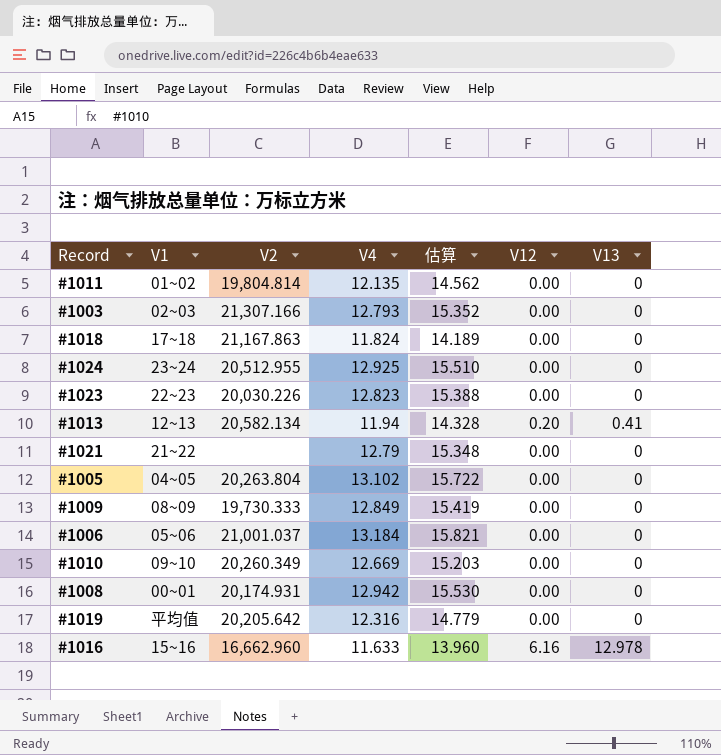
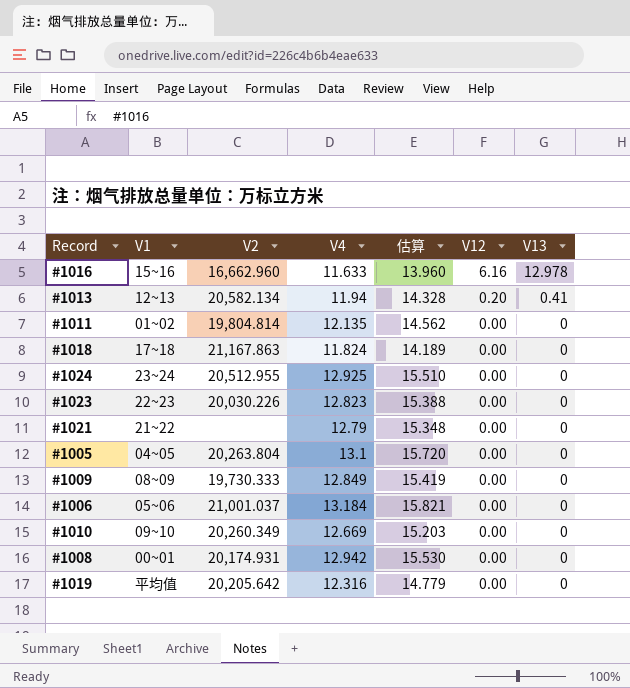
row order: none -> V12 descending
row #1003: 02~03 | 21,307.166 | 12.793 | 15.352 | 0.00 | 0 -> none
#1005 | V4: 13.102 -> 13.1
#1005 | 估算: 15.722 -> 15.720

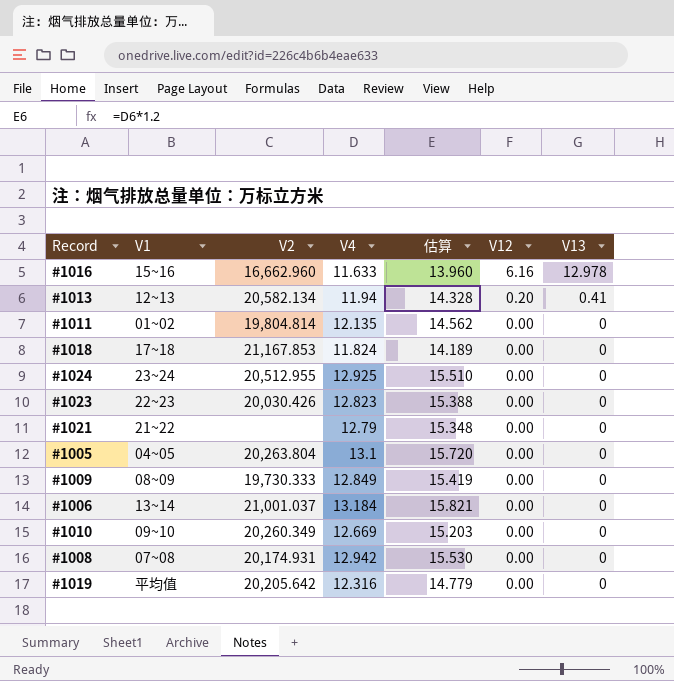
#1018 | V2: 21,167.863 -> 21,167.853
#1023 | V2: 20,030.226 -> 20,030.426
#1006 | V1: 05~06 -> 13~14
#1008 | V1: 00~01 -> 07~08

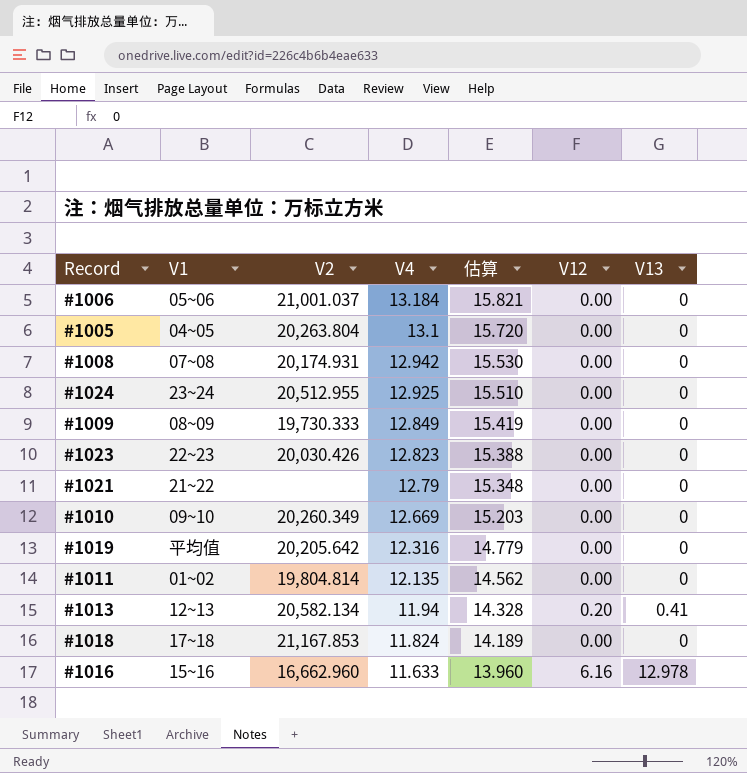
row order: V12 descending -> V4 descending
#1006 | V1: 13~14 -> 05~06

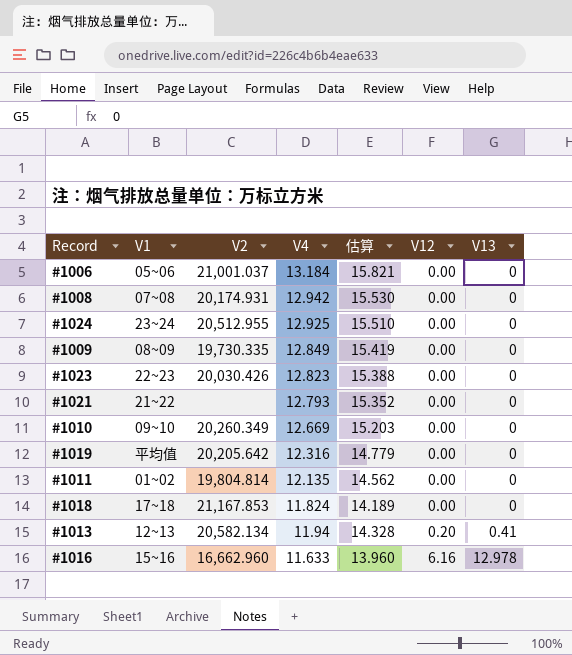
row order: V4 descending -> V12 ascending
row #1005: 04~05 | 20,263.804 | 13.1 | 15.720 | 0.00 | 0 -> none
#1009 | V2: 19,730.333 -> 19,730.335
#1021 | V4: 12.79 -> 12.793
#1021 | 估算: 15.348 -> 15.352

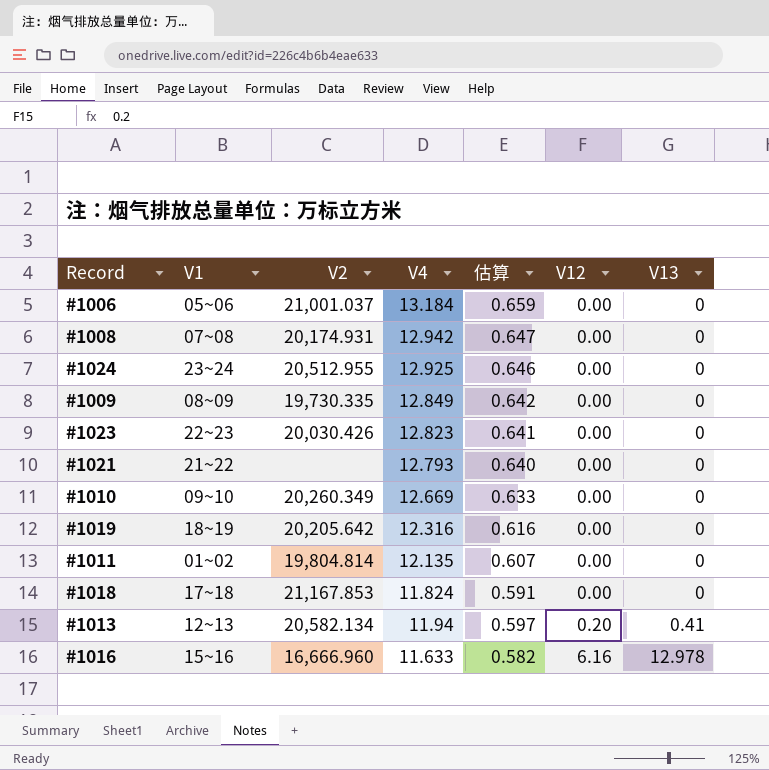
column 估算 | formula: [V4] * 1.2 -> [V4] * 0.05
#1019 | V1: 平均值 -> 18~19
#1016 | V2: 16,662.960 -> 16,666.960

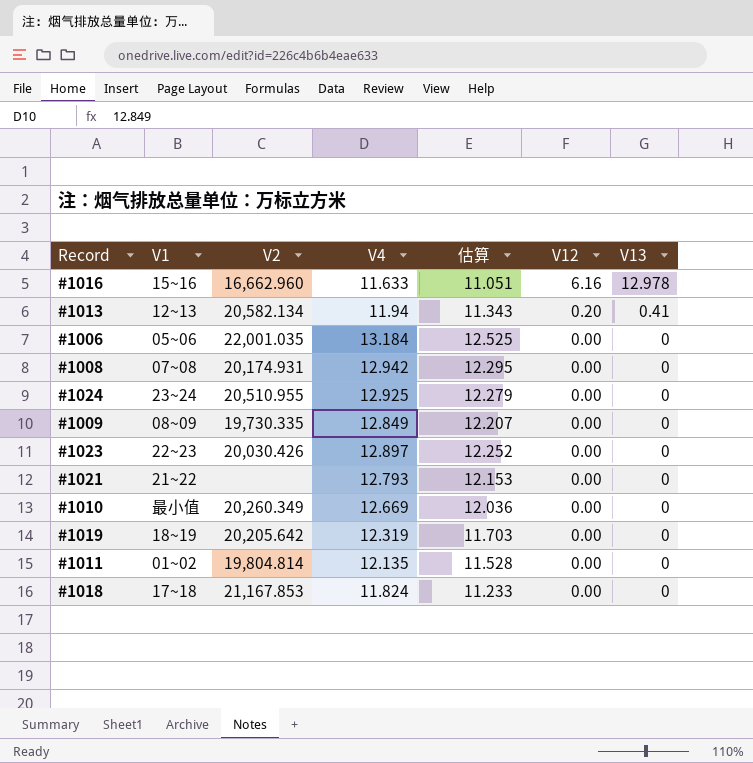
row order: V12 ascending -> V12 descending
column 估算 | formula: [V4] * 0.05 -> [V4] * 0.95
#1016 | V2: 16,666.960 -> 16,662.960
#1006 | V2: 21,001.037 -> 22,001.035
#1024 | V2: 20,512.955 -> 20,510.955
#1023 | V4: 12.823 -> 12.897
#1010 | V1: 09~10 -> 最小值
#1019 | V4: 12.316 -> 12.319

